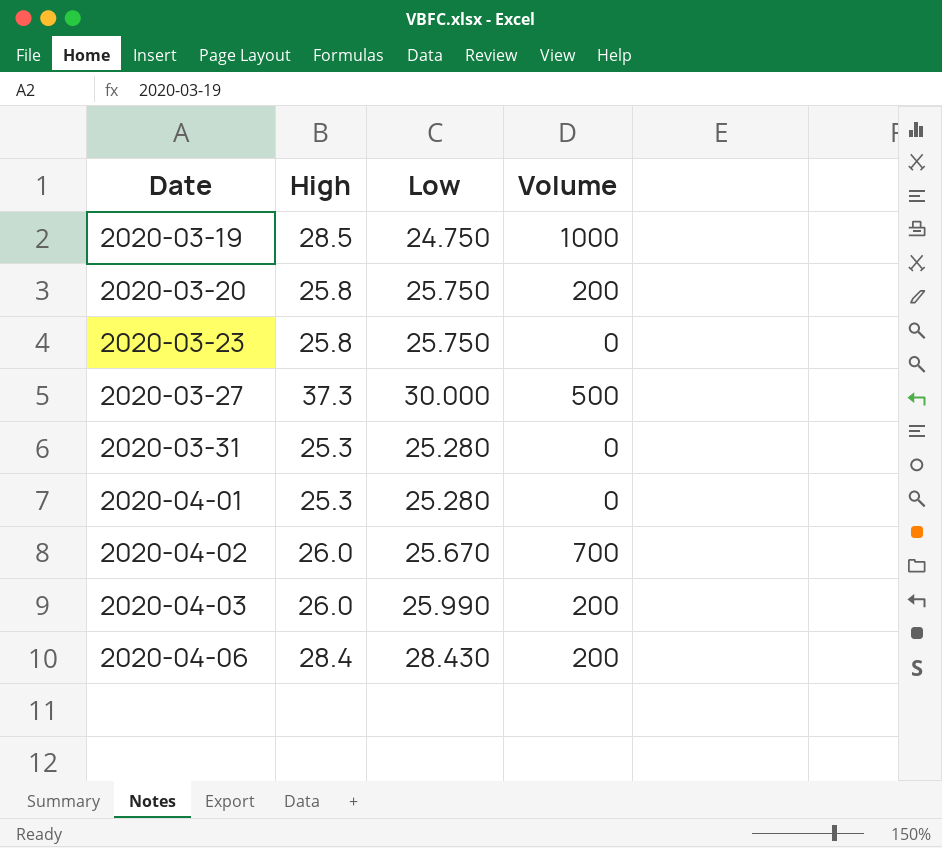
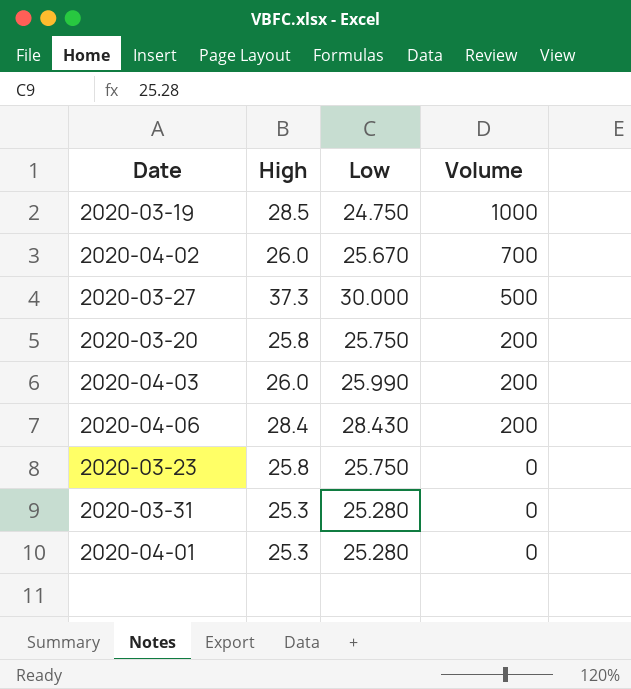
row order: Date ascending -> Volume descending

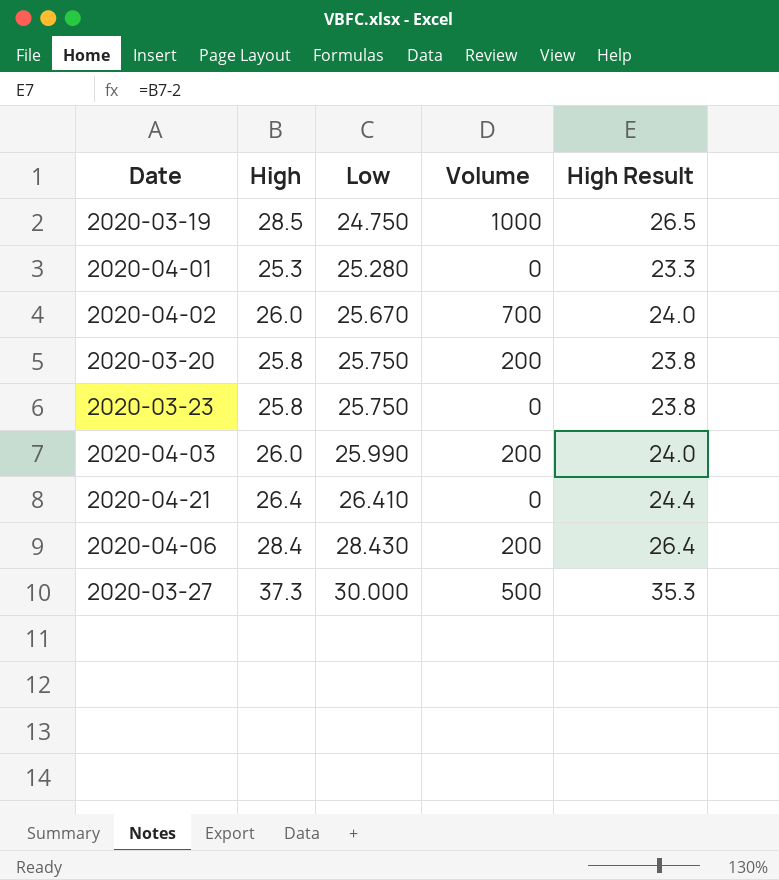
row order: Volume descending -> Low ascending
column High Result | formula: none -> [High] - 2
row 2020-03-31: 25.3 | 25.280 | 0 -> none
row 2020-04-21: none -> 26.4 | 26.410 | 0 | 24.4

